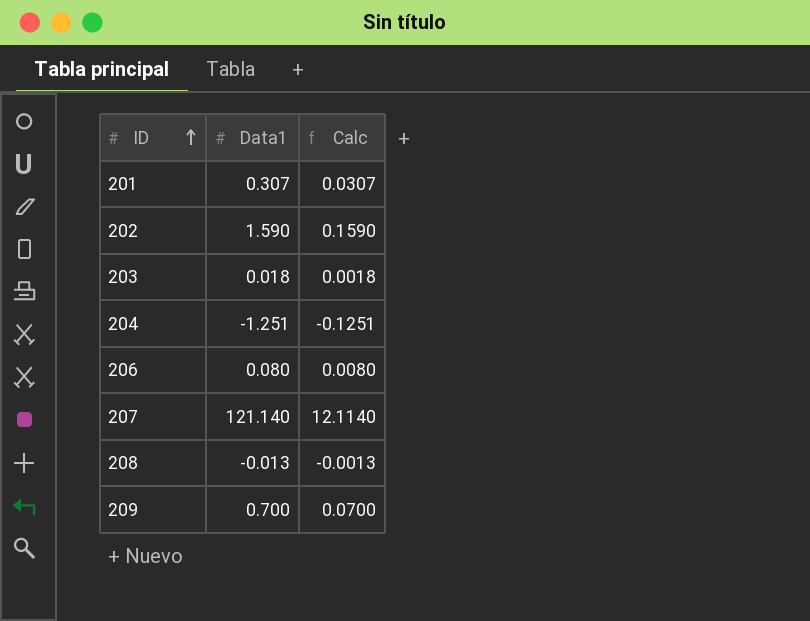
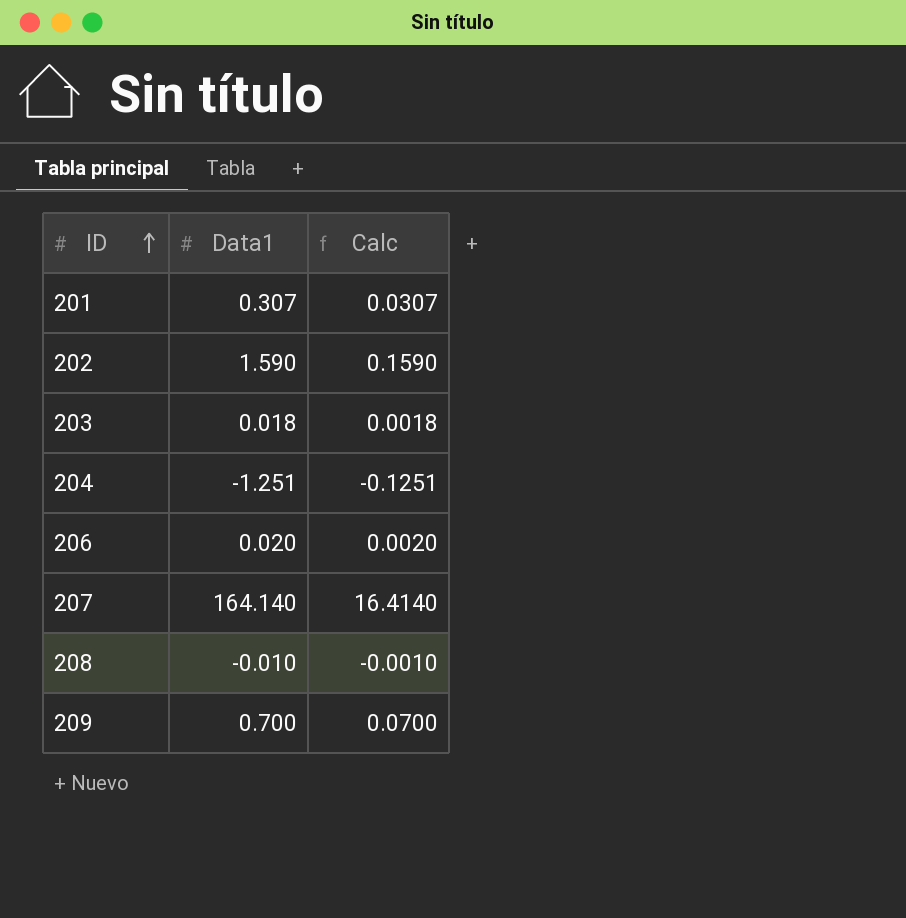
206 | Data1: 0.080 -> 0.020
206 | Calc: 0.0080 -> 0.0020
207 | Data1: 121.140 -> 164.140
207 | Calc: 12.1140 -> 16.4140
208 | Data1: -0.013 -> -0.010
208 | Calc: -0.0013 -> -0.0010

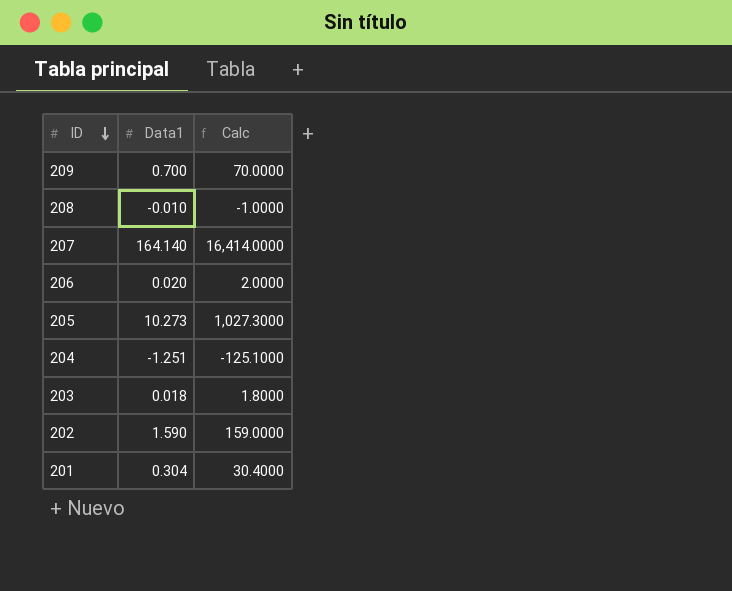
row order: ID ascending -> ID descending
column Calc | formula: [Data1] * 0.1 -> [Data1] * 100
row 205: none -> 10.273 | 1,027.3000
201 | Data1: 0.307 -> 0.304

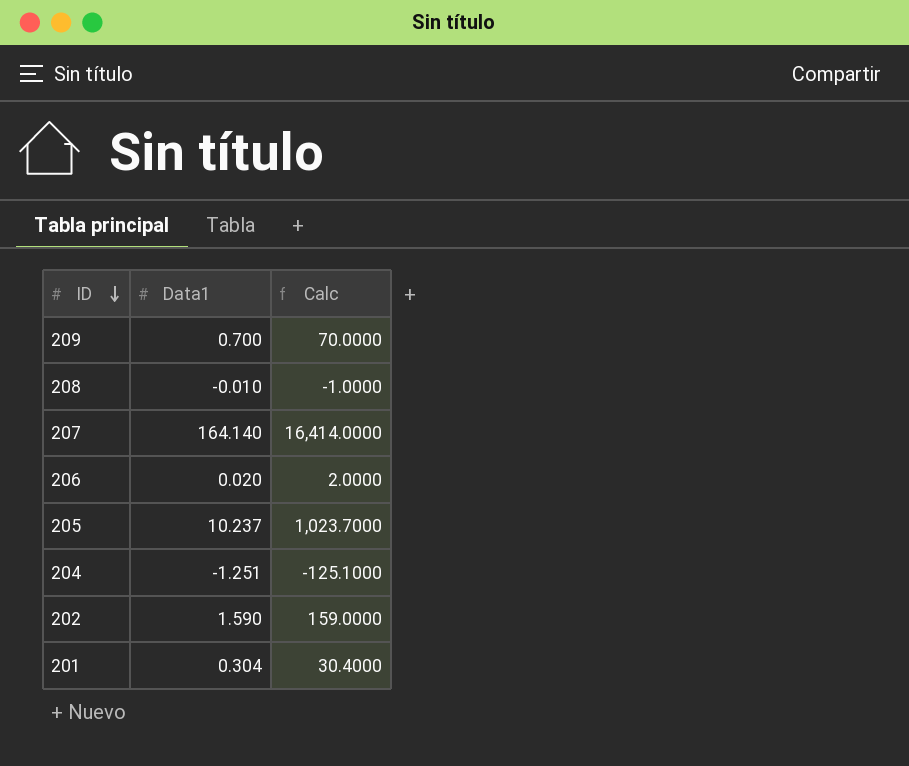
row 203: 0.018 | 1.8000 -> none
205 | Data1: 10.273 -> 10.237
205 | Calc: 1,027.3000 -> 1,023.7000

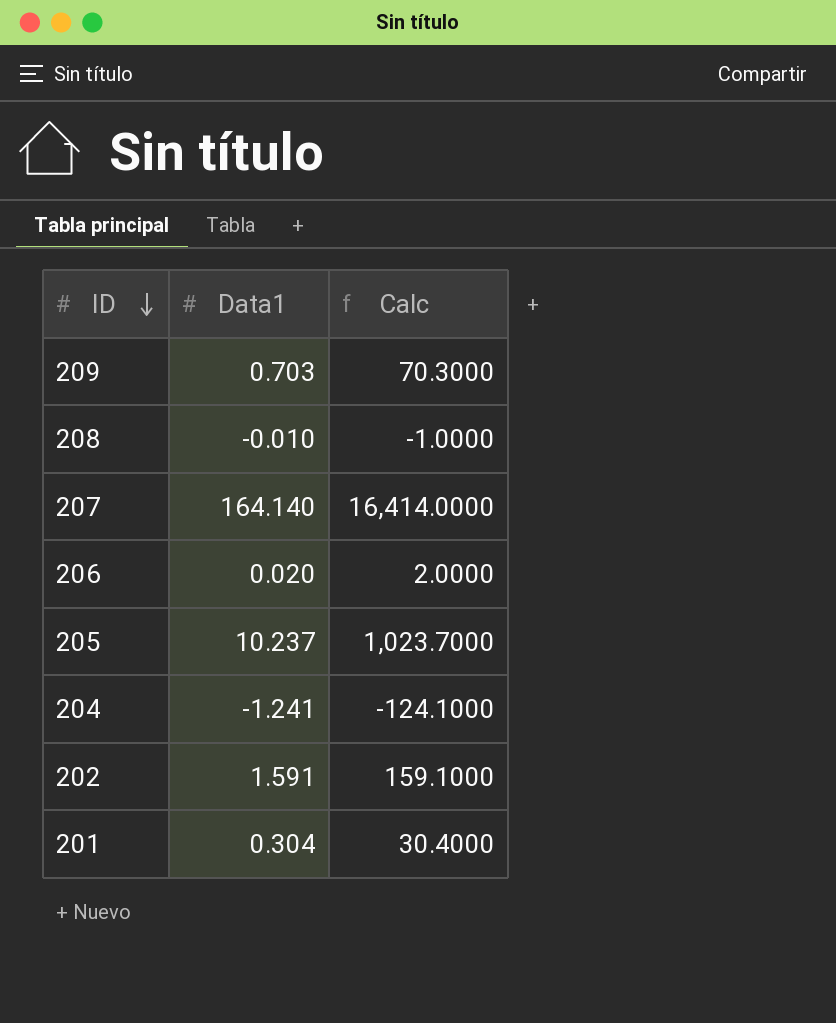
209 | Data1: 0.700 -> 0.703
209 | Calc: 70.0000 -> 70.3000
204 | Data1: -1.251 -> -1.241
204 | Calc: -125.1000 -> -124.1000
202 | Data1: 1.590 -> 1.591
202 | Calc: 159.0000 -> 159.1000

